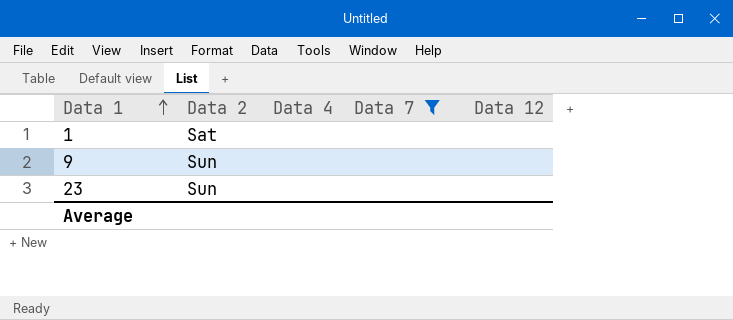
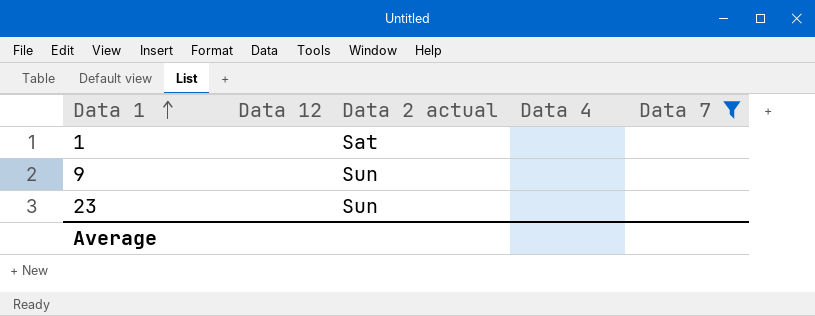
column Data 12 | position: 5 -> 2
column name: Data 2 -> Data 2 actual

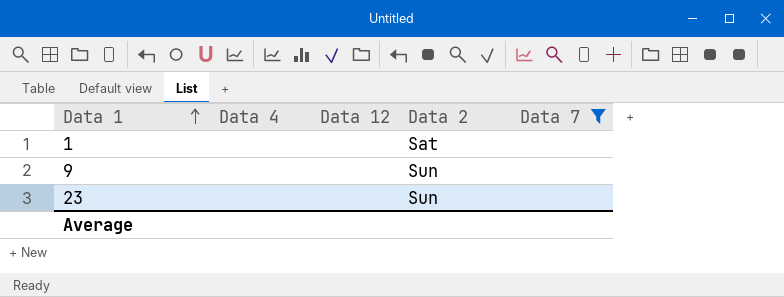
column Data 4 | position: 4 -> 2
column name: Data 2 actual -> Data 2

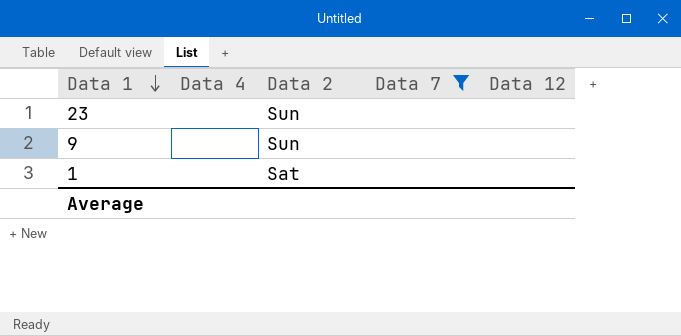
row order: Data 1 ascending -> Data 1 descending
column Data 12 | position: 3 -> 5

